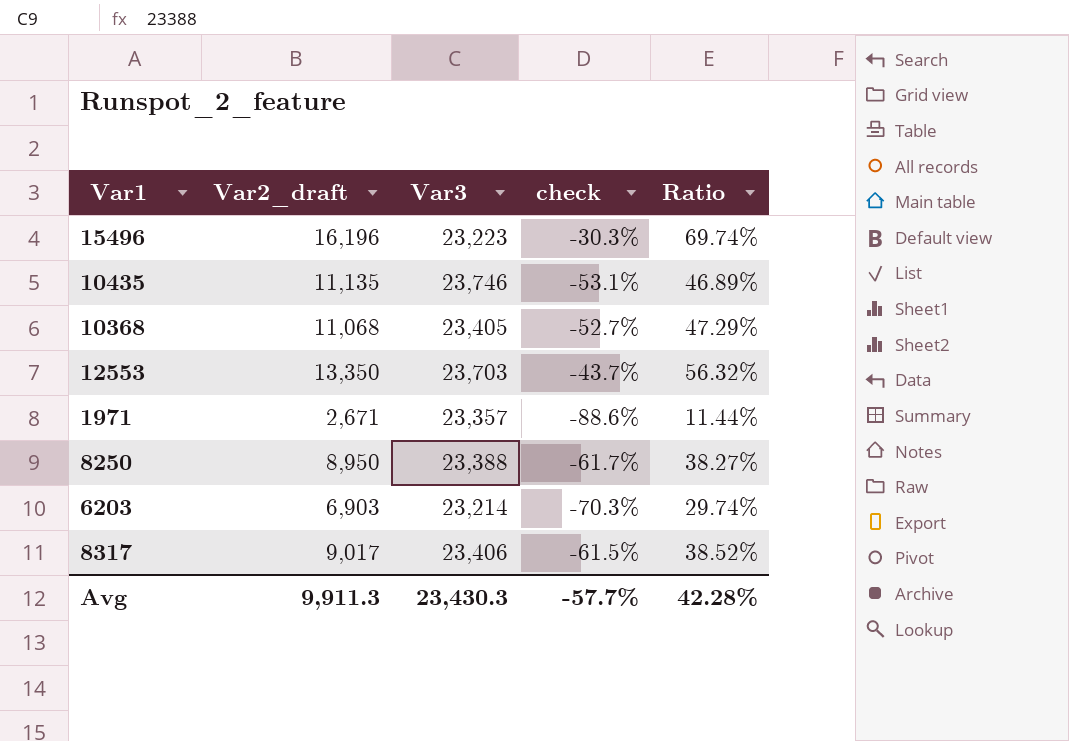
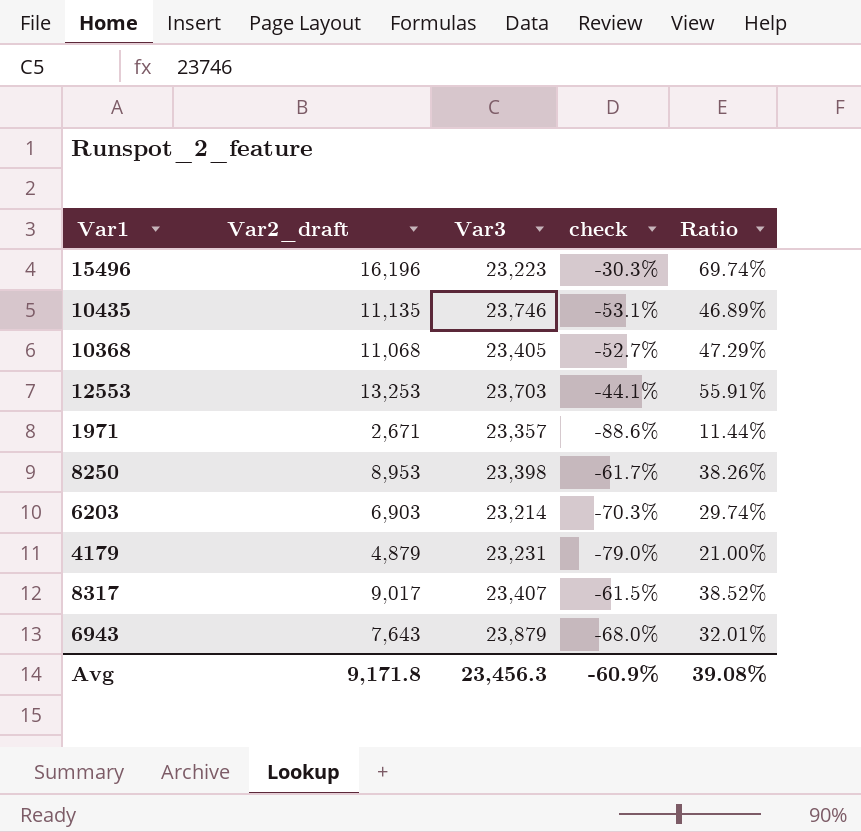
12553 | Var2_draft: 13,350 -> 13,253
12553 | check: -43.7% -> -44.1%
12553 | Ratio: 56.32% -> 55.91%
8250 | Var2_draft: 8,950 -> 8,953
8250 | Var3: 23,388 -> 23,398
8250 | Ratio: 38.27% -> 38.26%
row 4179: none -> 4,879 | 23,231 | -79.0% | 21.00%
8317 | Var3: 23,406 -> 23,407
row 6943: none -> 7,643 | 23,879 | -68.0% | 32.01%
Avg | Var2_draft: 9,911.3 -> 9,171.8
Avg | Var3: 23,430.3 -> 23,456.3
Avg | check: -57.7% -> -60.9%
Avg | Ratio: 42.28% -> 39.08%

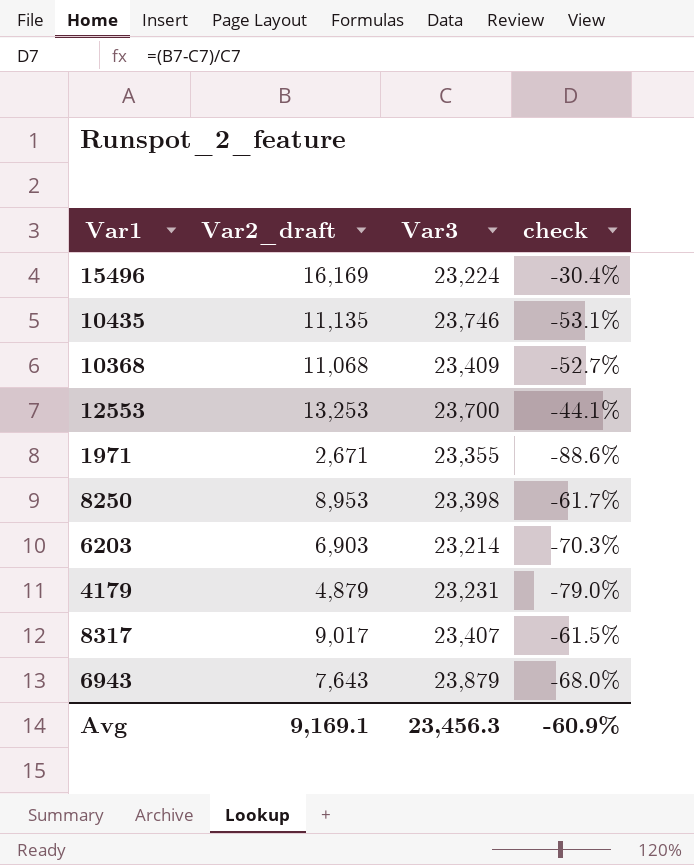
column Ratio | formula: [Var2_draft] / [Var3] -> none
15496 | Var2_draft: 16,196 -> 16,169
15496 | Var3: 23,223 -> 23,224
15496 | check: -30.3% -> -30.4%
10368 | Var3: 23,405 -> 23,409
12553 | Var3: 23,703 -> 23,700
1971 | Var3: 23,357 -> 23,355
Avg | Var2_draft: 9,171.8 -> 9,169.1

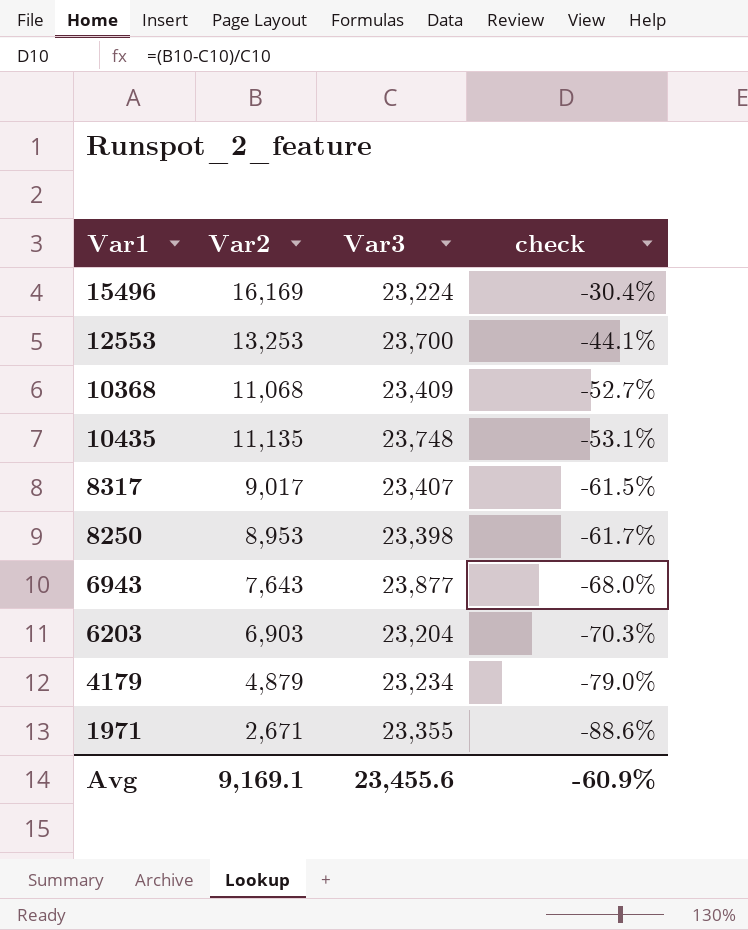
row order: none -> check descending
column name: Var2_draft -> Var2
10435 | Var3: 23,746 -> 23,748
6943 | Var3: 23,879 -> 23,877
6203 | Var3: 23,214 -> 23,204
4179 | Var3: 23,231 -> 23,234
Avg | Var3: 23,456.3 -> 23,455.6

